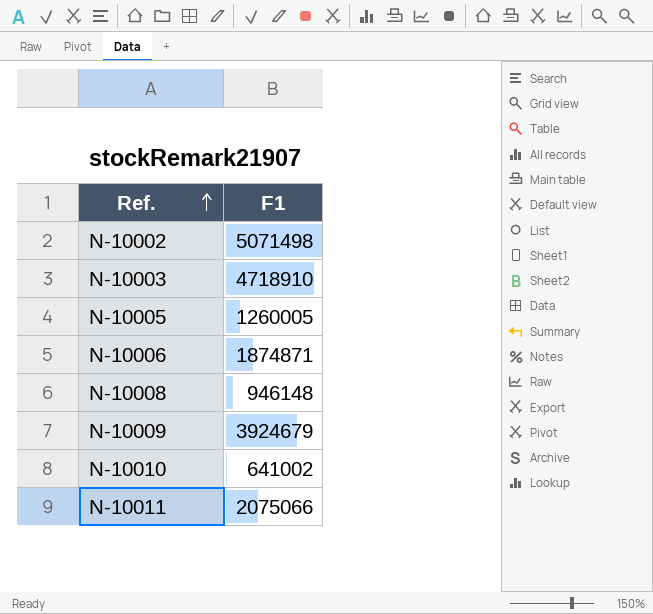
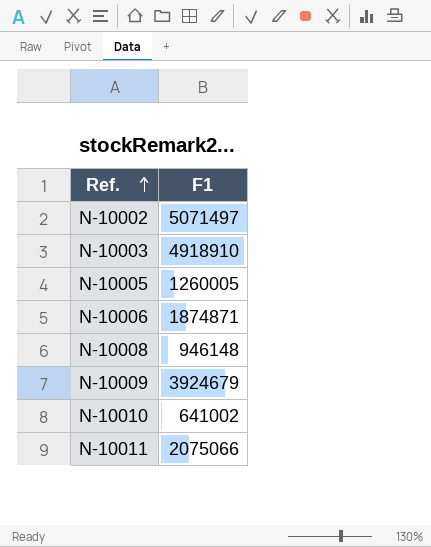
N-10002 | F1: 5071498 -> 5071497
N-10003 | F1: 4718910 -> 4918910

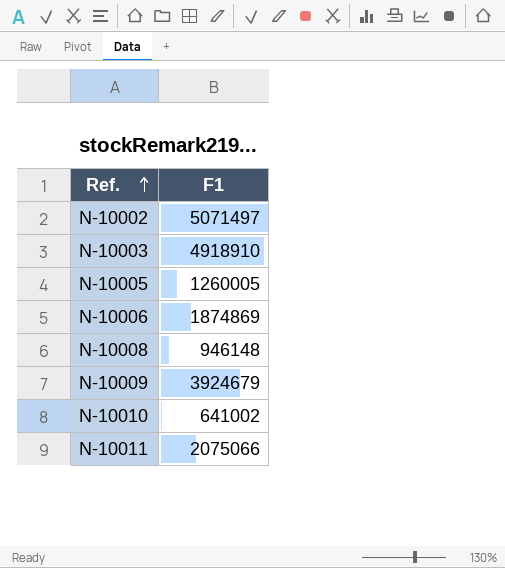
N-10006 | F1: 1874871 -> 1874869

